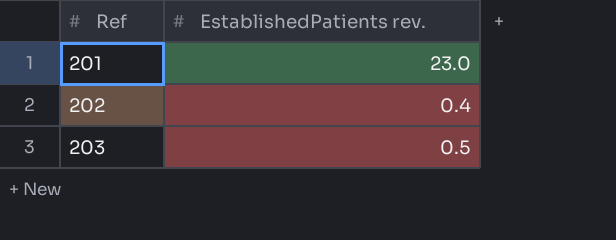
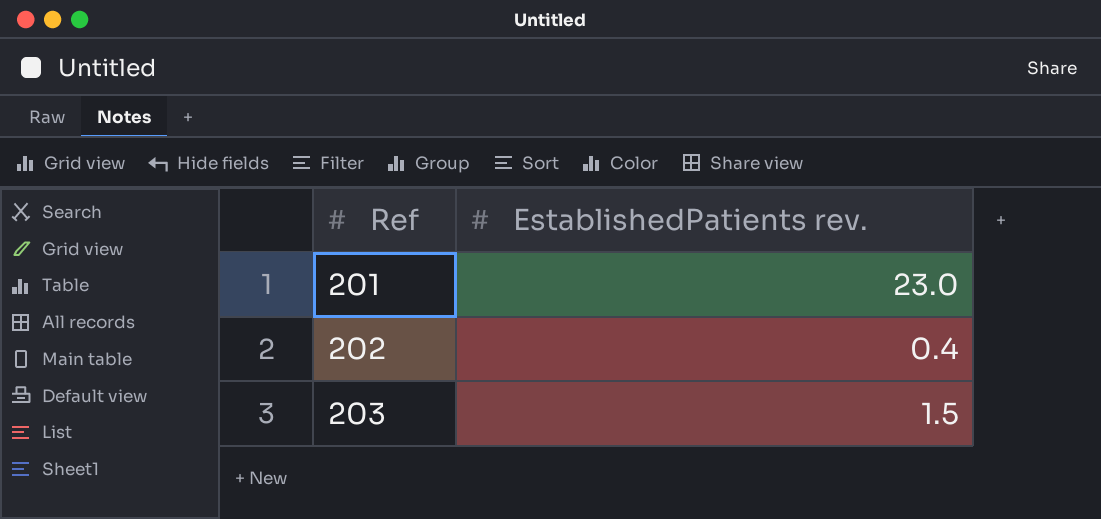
203 | EstablishedPatients rev.: 0.5 -> 1.5

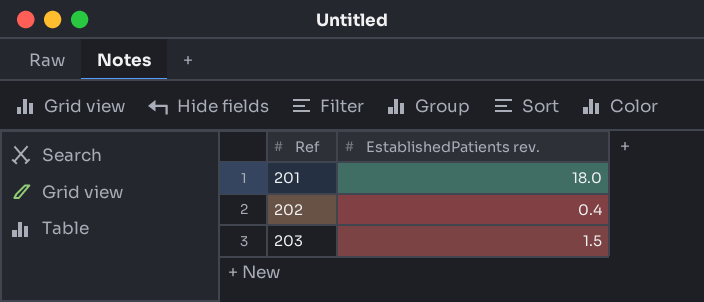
201 | EstablishedPatients rev.: 23.0 -> 18.0

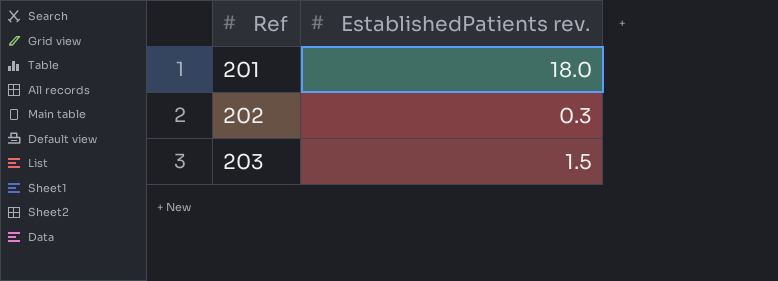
202 | EstablishedPatients rev.: 0.4 -> 0.3

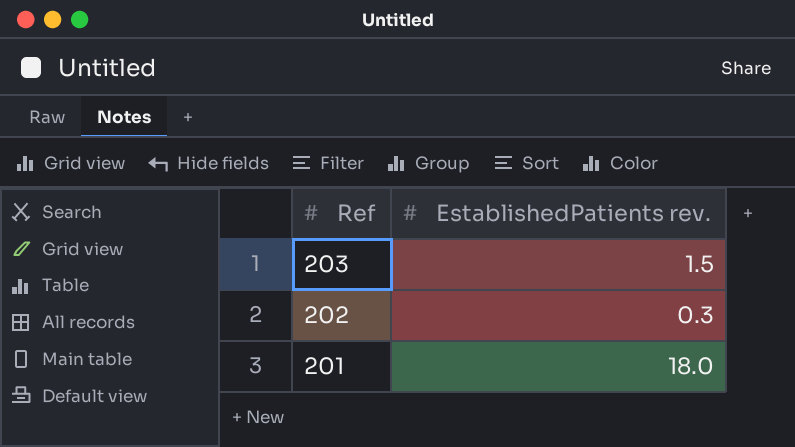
row order: Ref ascending -> Ref descending

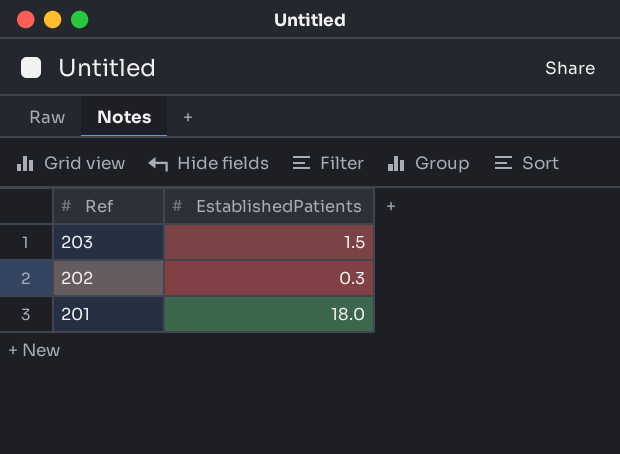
column name: EstablishedPatients rev. -> EstablishedPatients

